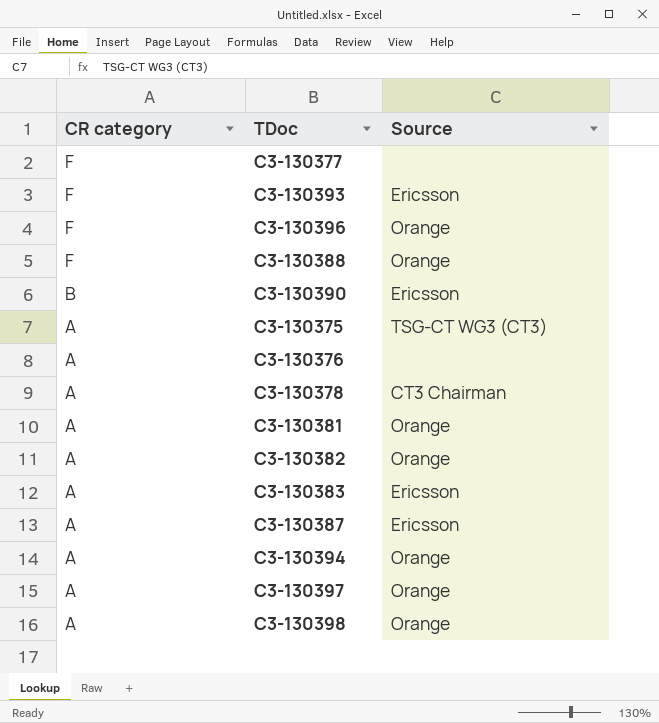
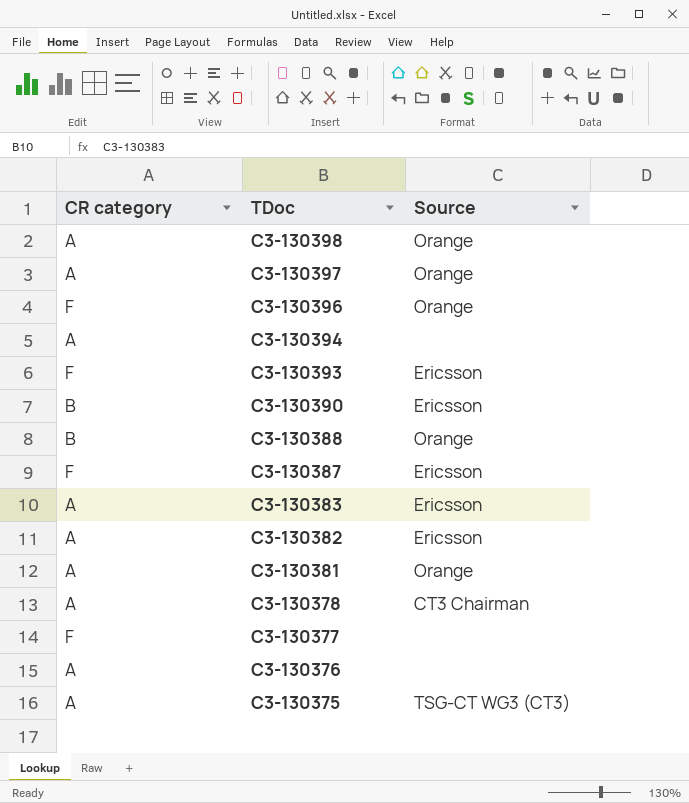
row order: CR category descending -> TDoc descending
C3-130394 | Source: Orange -> none
C3-130388 | CR category: F -> B
C3-130387 | CR category: A -> F
C3-130382 | Source: Orange -> Ericsson

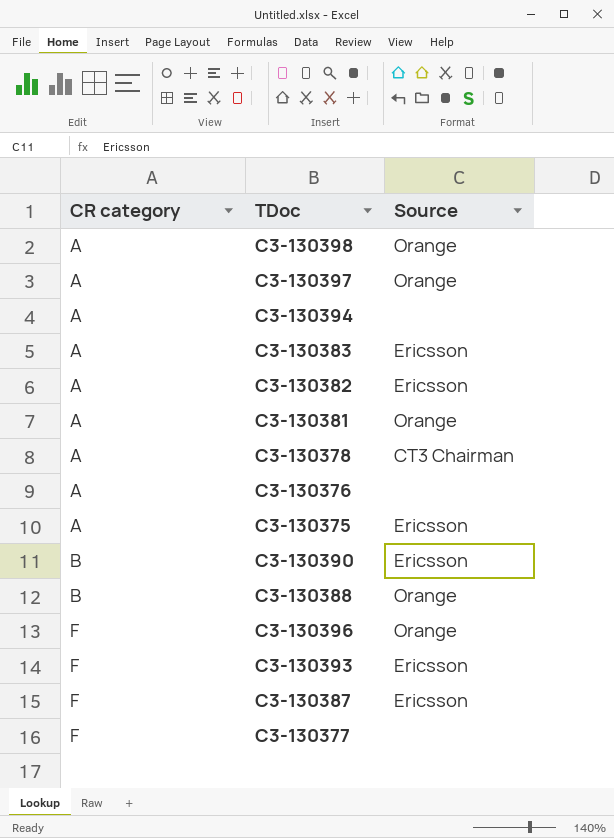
row order: TDoc descending -> CR category ascending
C3-130375 | Source: TSG-CT WG3 (CT3) -> Ericsson

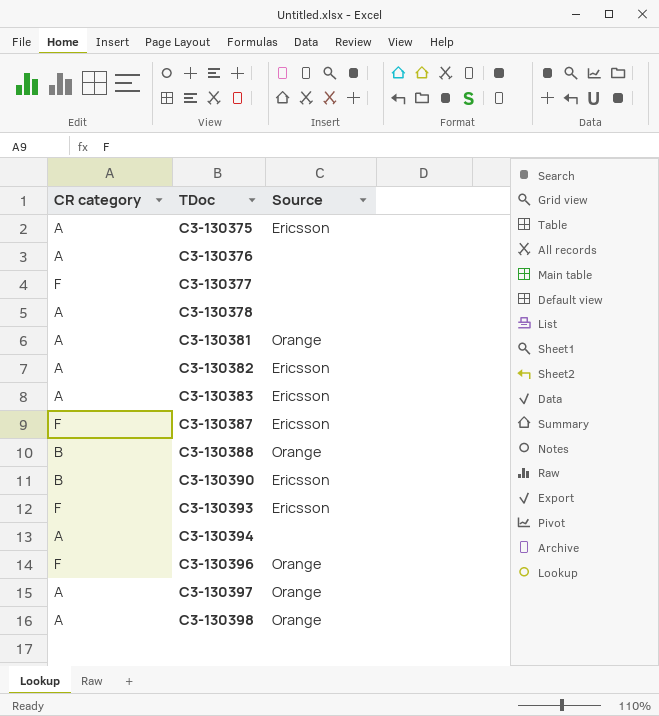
row order: CR category ascending -> TDoc ascending
C3-130378 | Source: CT3 Chairman -> none

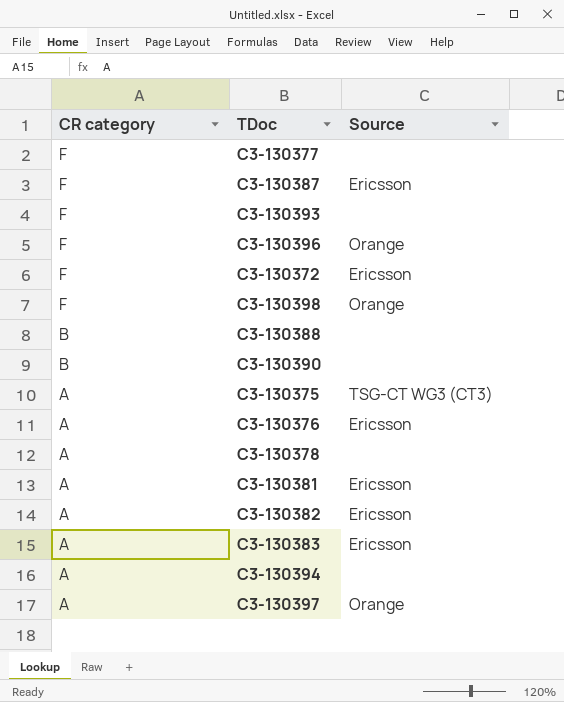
row order: TDoc ascending -> CR category descending
C3-130393 | Source: Ericsson -> none
row C3-130372: none -> F | Ericsson
C3-130398 | CR category: A -> F
C3-130388 | Source: Orange -> none
C3-130390 | Source: Ericsson -> none
C3-130375 | Source: Ericsson -> TSG-CT WG3 (CT3)
C3-130376 | Source: none -> Ericsson
C3-130381 | Source: Orange -> Ericsson

